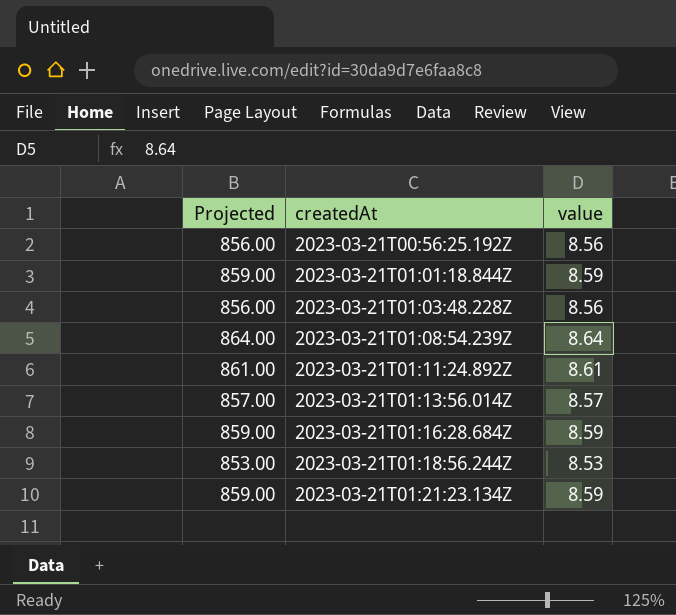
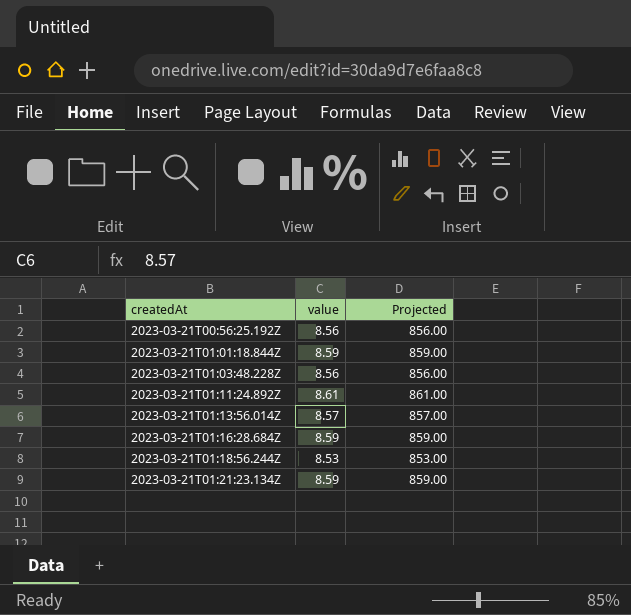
column Projected | position: 1 -> 3
row 2023-03-21T01:08:54.239Z: 864.00 | 8.64 -> none

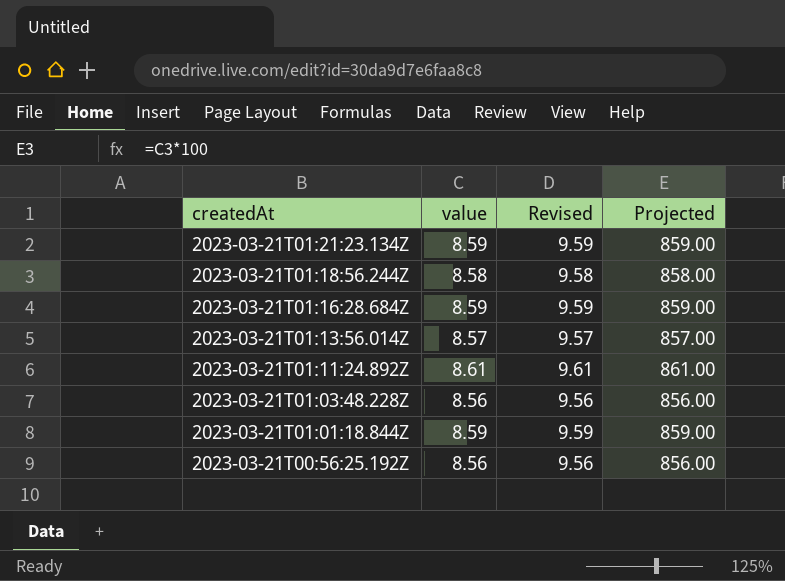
row order: createdAt ascending -> createdAt descending
column Revised | formula: none -> [value] + 1
2023-03-21T01:18:56.244Z | value: 8.53 -> 8.58
2023-03-21T01:18:56.244Z | Projected: 853.00 -> 858.00

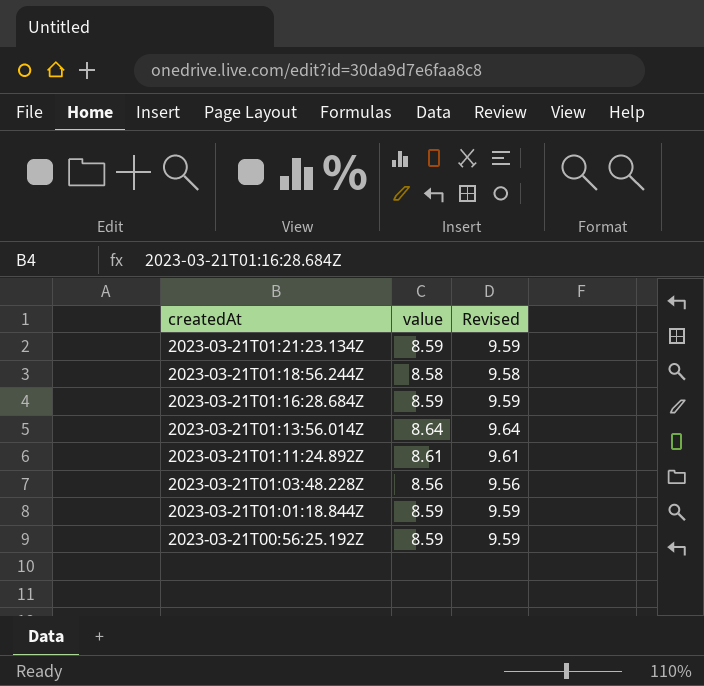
column Projected | formula: [value] * 100 -> none
2023-03-21T01:13:56.014Z | value: 8.57 -> 8.64
2023-03-21T01:13:56.014Z | Revised: 9.57 -> 9.64
2023-03-21T00:56:25.192Z | value: 8.56 -> 8.59
2023-03-21T00:56:25.192Z | Revised: 9.56 -> 9.59

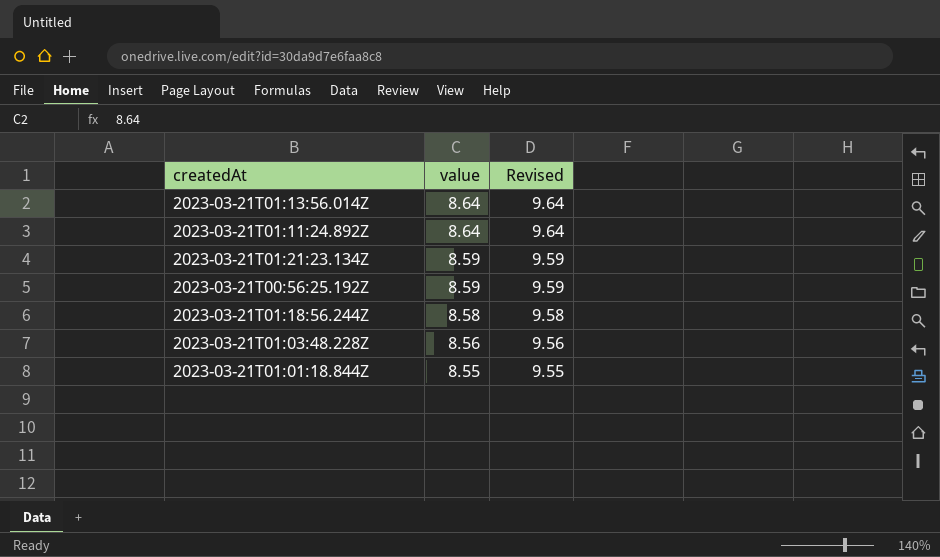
row order: createdAt descending -> value descending
row 2023-03-21T01:16:28.684Z: 8.59 | 9.59 -> none
2023-03-21T01:11:24.892Z | value: 8.61 -> 8.64
2023-03-21T01:11:24.892Z | Revised: 9.61 -> 9.64
2023-03-21T01:01:18.844Z | value: 8.59 -> 8.55
2023-03-21T01:01:18.844Z | Revised: 9.59 -> 9.55

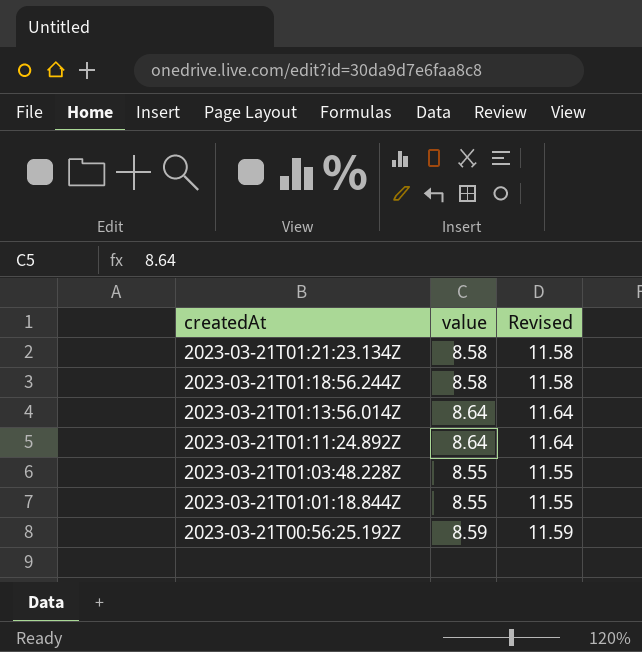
row order: value descending -> createdAt descending
column Revised | formula: [value] + 1 -> [value] + 3
2023-03-21T01:21:23.134Z | value: 8.59 -> 8.58
2023-03-21T01:03:48.228Z | value: 8.56 -> 8.55

